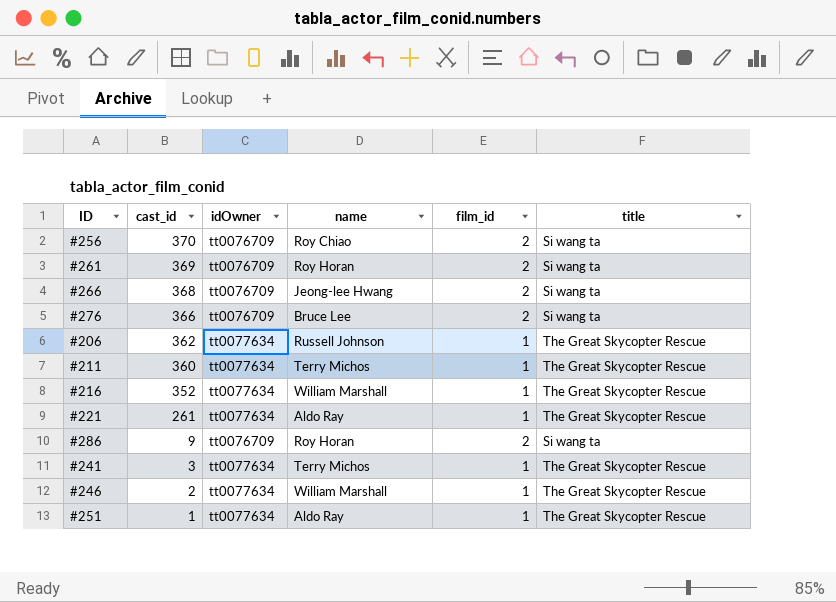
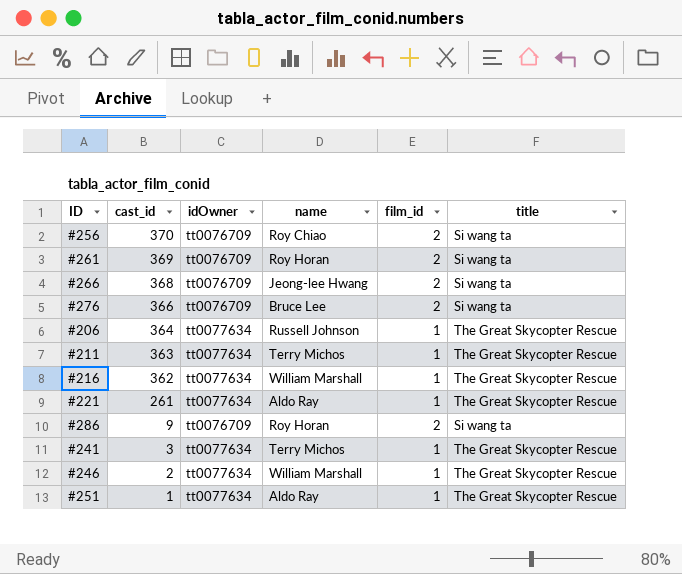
#206 | cast_id: 362 -> 364
#211 | cast_id: 360 -> 363
#216 | cast_id: 352 -> 362

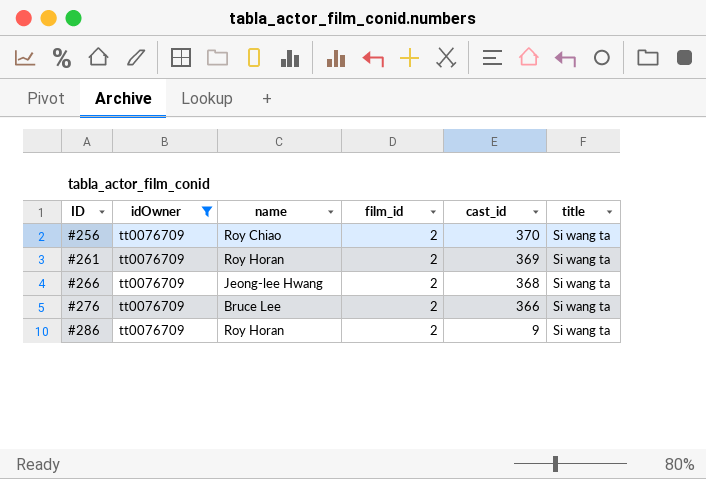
filter: none -> idOwner = tt0076709
column cast_id | position: 2 -> 5

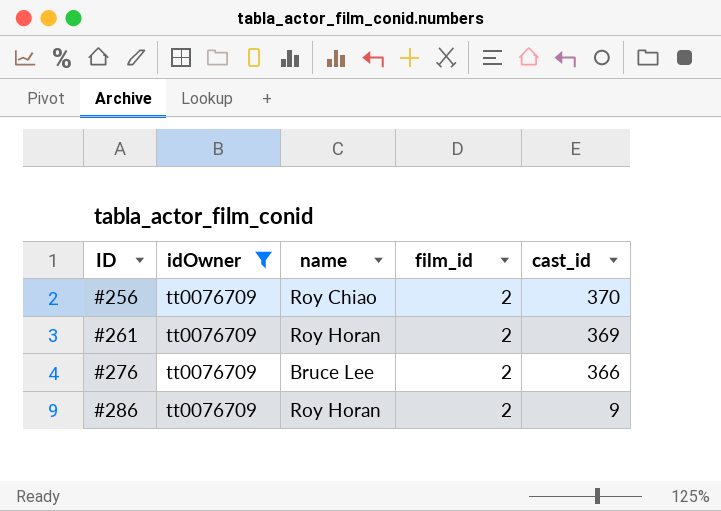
column title | position: 6 -> none
row #266: tt0076709 | Jeong-lee Hwang | 2 | 368 | Si wang ta -> none

